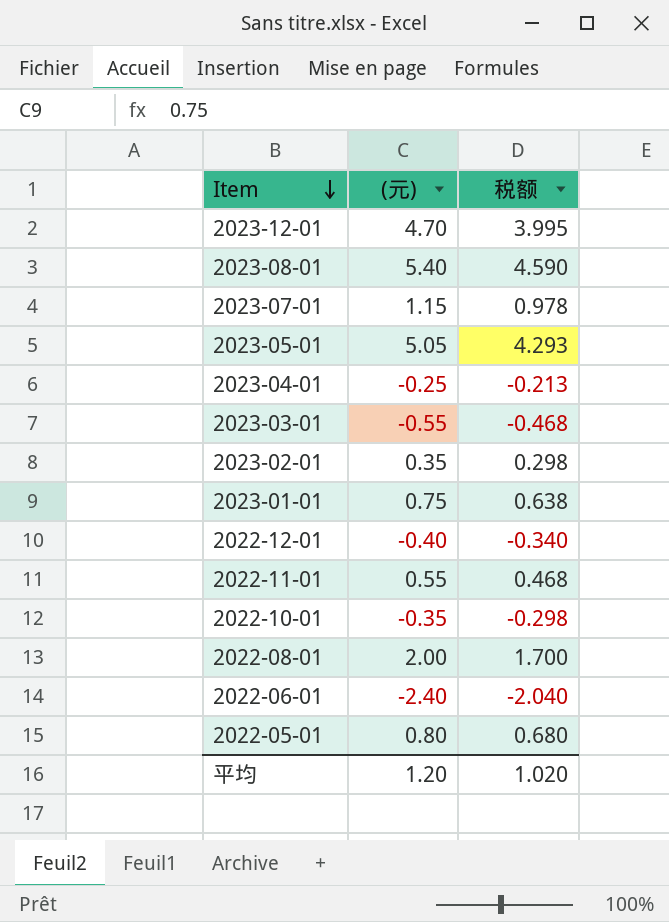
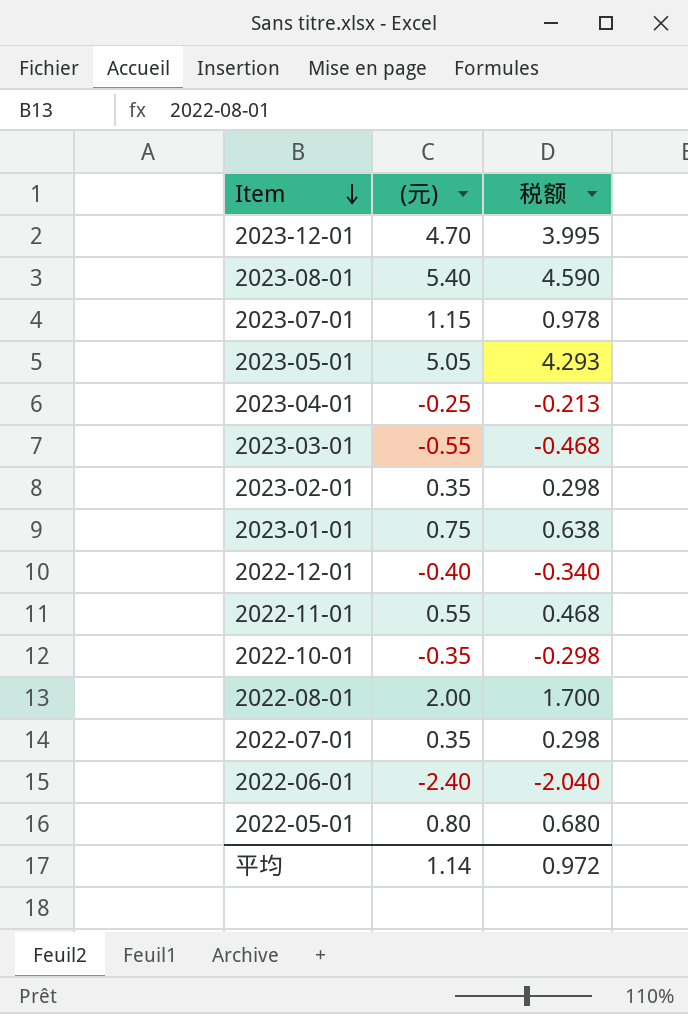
row 2022-07-01: none -> 0.35 | 0.298
平均 | (元): 1.20 -> 1.14
平均 | 税额: 1.020 -> 0.972

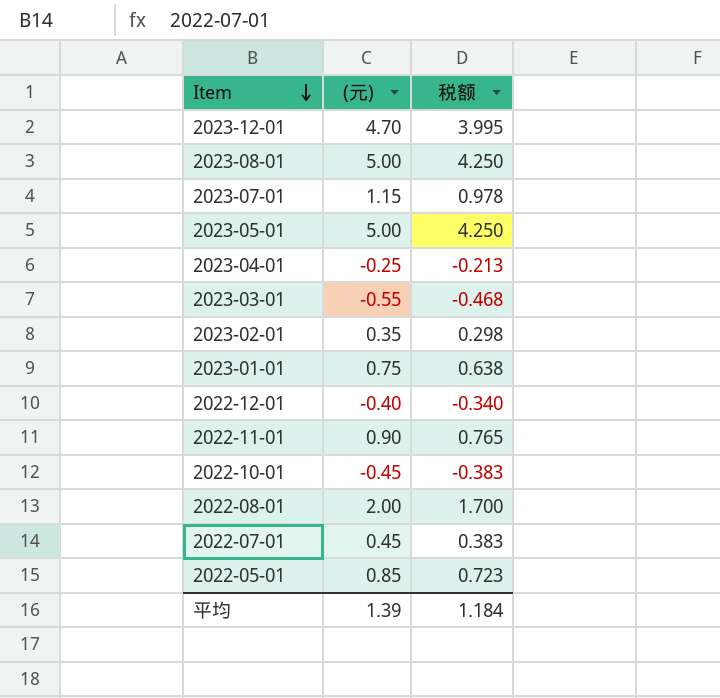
row 2022-06-01: -2.40 | -2.040 -> none
2023-08-01 | (元): 5.40 -> 5.00
2023-08-01 | 税额: 4.590 -> 4.250
2023-05-01 | (元): 5.05 -> 5.00
2023-05-01 | 税额: 4.293 -> 4.250
2022-11-01 | (元): 0.55 -> 0.90
2022-11-01 | 税额: 0.468 -> 0.765
2022-10-01 | (元): -0.35 -> -0.45
2022-10-01 | 税额: -0.298 -> -0.383
2022-07-01 | (元): 0.35 -> 0.45
2022-07-01 | 税额: 0.298 -> 0.383
2022-05-01 | (元): 0.80 -> 0.85
2022-05-01 | 税额: 0.680 -> 0.723
平均 | (元): 1.14 -> 1.39
平均 | 税额: 0.972 -> 1.184

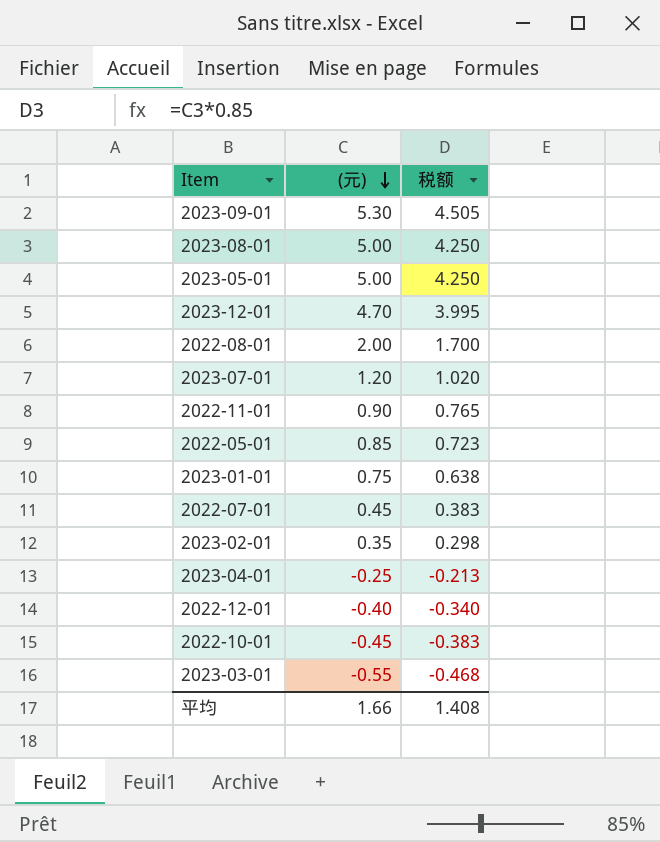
row order: Item descending -> (元) descending
row 2023-09-01: none -> 5.30 | 4.505
2023-07-01 | (元): 1.15 -> 1.20
2023-07-01 | 税额: 0.978 -> 1.020
平均 | (元): 1.39 -> 1.66
平均 | 税额: 1.184 -> 1.408

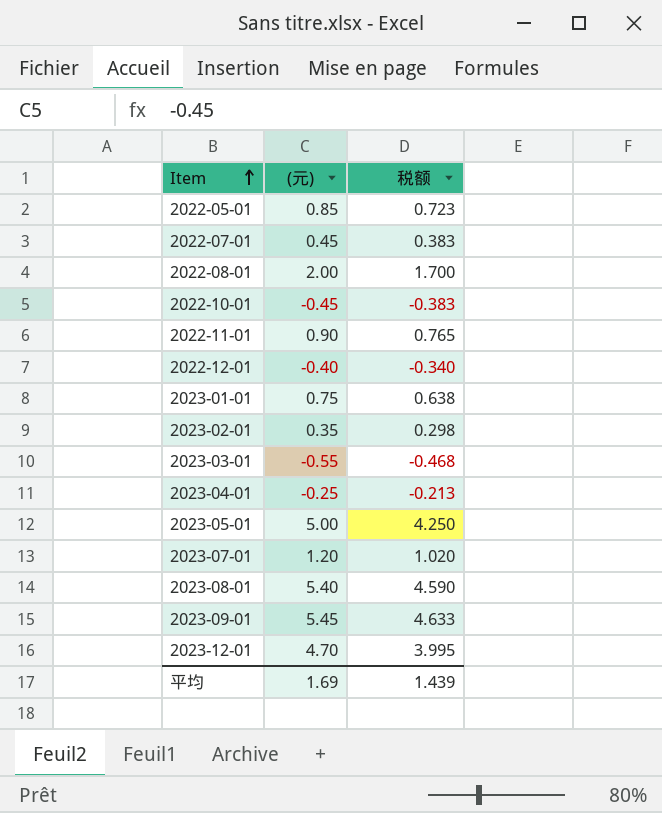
row order: (元) descending -> Item ascending
2023-08-01 | (元): 5.00 -> 5.40
2023-08-01 | 税额: 4.250 -> 4.590
2023-09-01 | (元): 5.30 -> 5.45
2023-09-01 | 税额: 4.505 -> 4.633
平均 | (元): 1.66 -> 1.69
平均 | 税额: 1.408 -> 1.439

